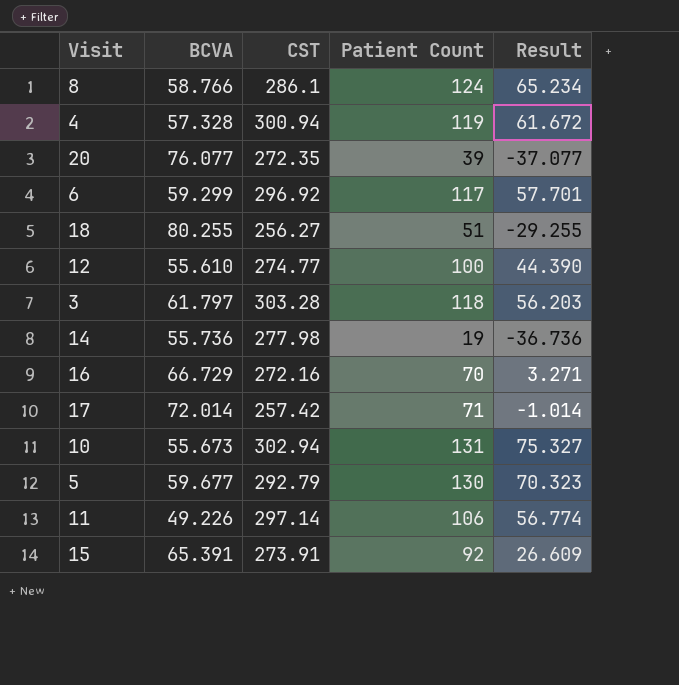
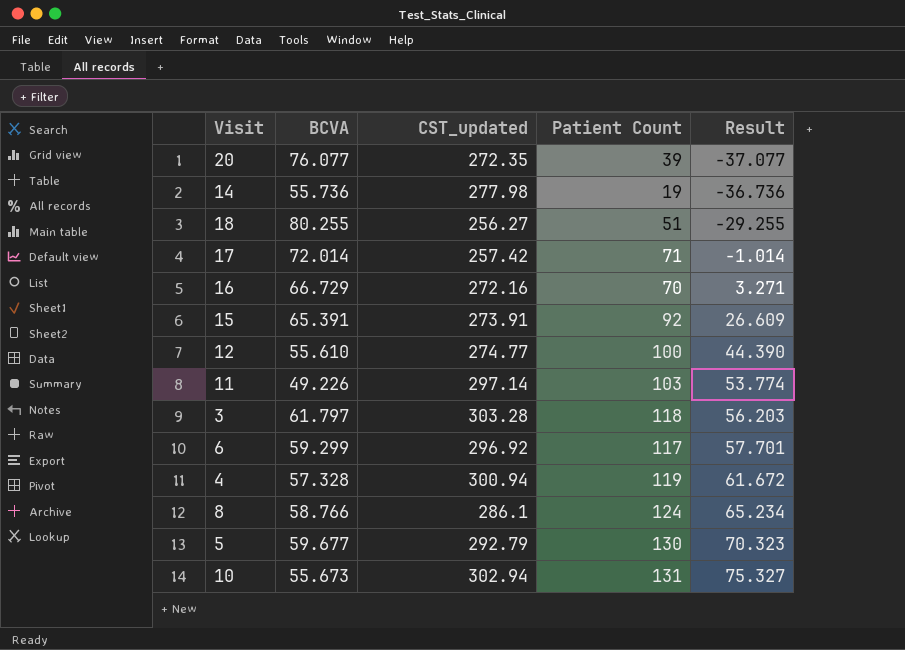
row order: none -> Result ascending
column name: CST -> CST_updated
11 | Patient Count: 106 -> 103
11 | Result: 56.774 -> 53.774

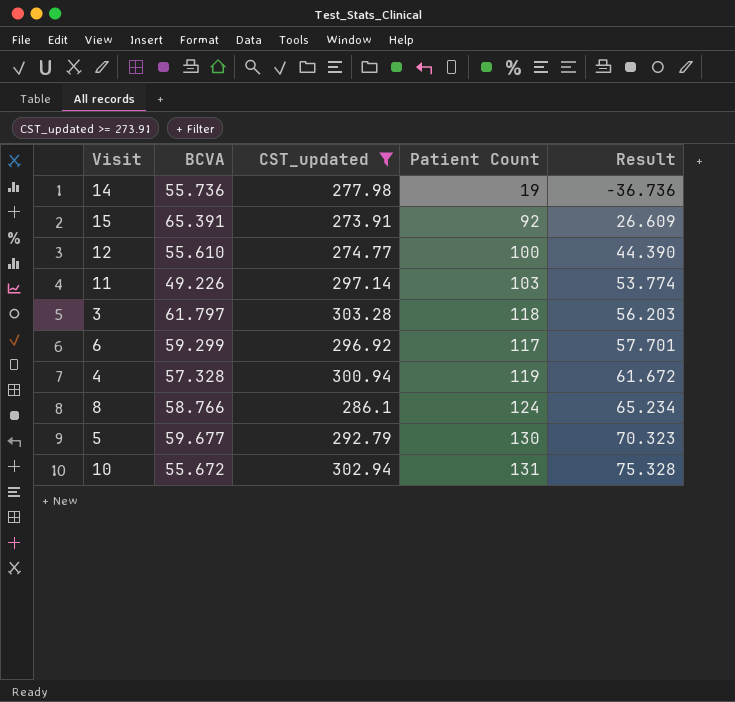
filter: none -> CST_updated >= 273.91
10 | BCVA: 55.673 -> 55.672
10 | Result: 75.327 -> 75.328

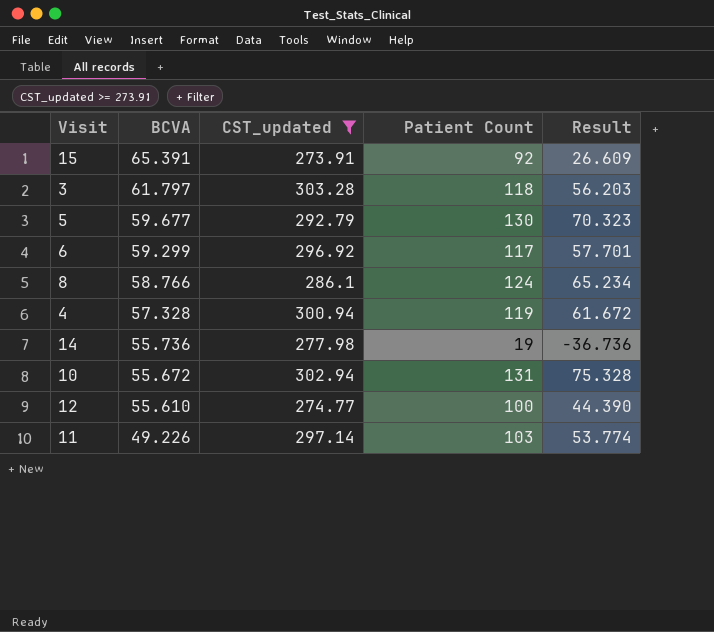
row order: Result ascending -> BCVA descending

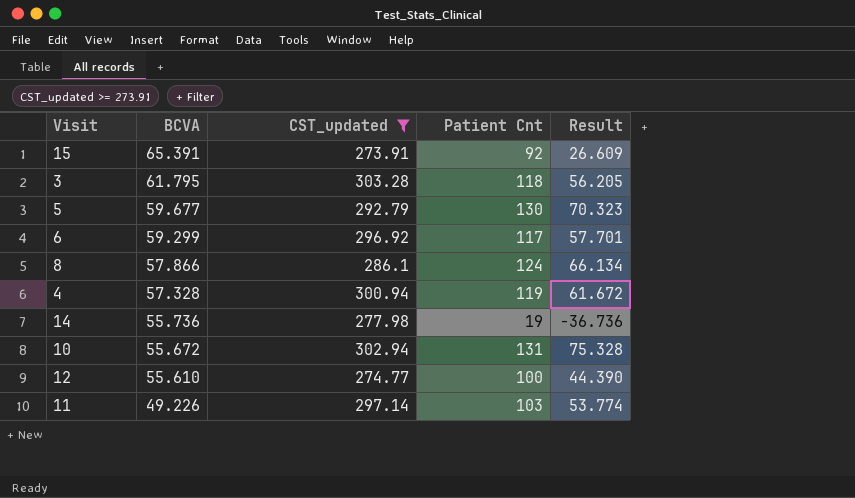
column name: Patient Count -> Patient Cnt
3 | BCVA: 61.797 -> 61.795
3 | Result: 56.203 -> 56.205
8 | BCVA: 58.766 -> 57.866
8 | Result: 65.234 -> 66.134

